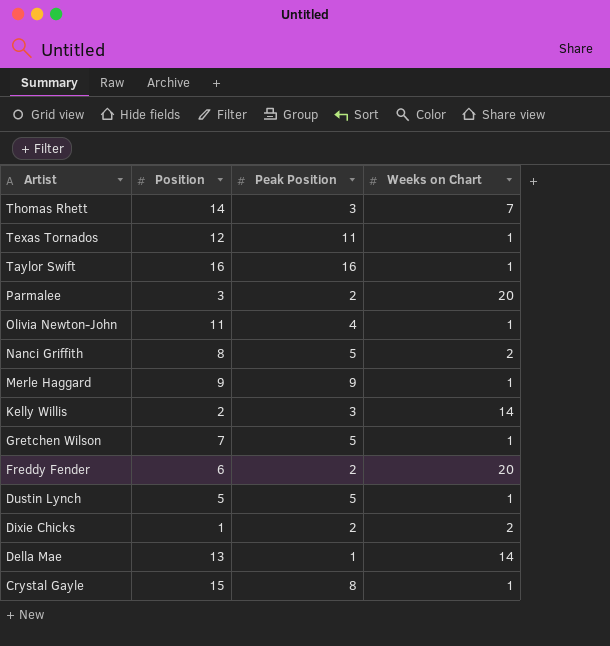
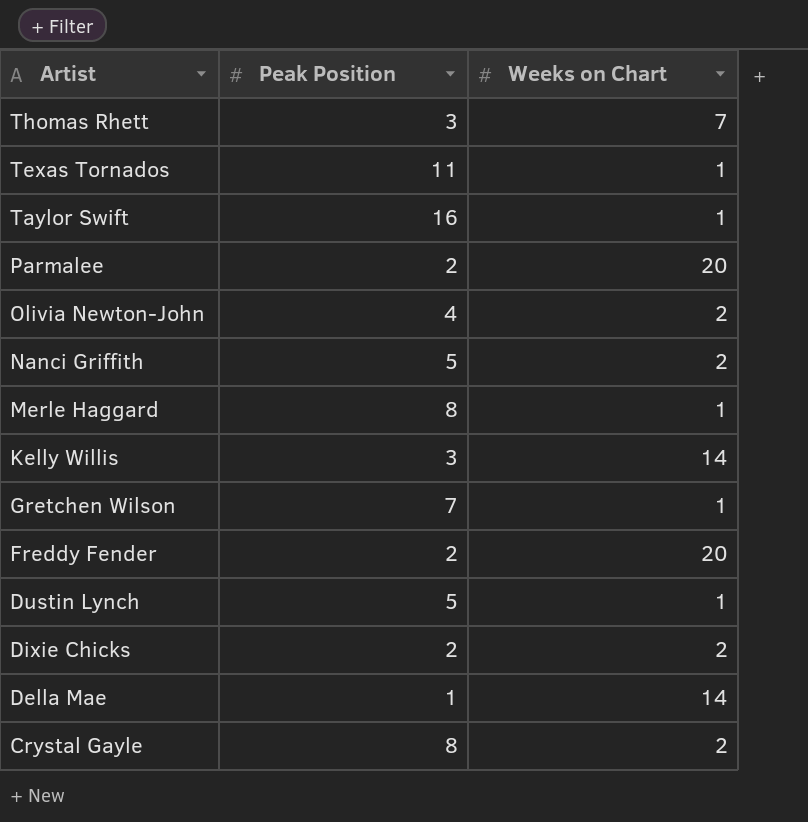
column Position | position: 2 -> none
Olivia Newton-John | Weeks on Chart: 1 -> 2
Merle Haggard | Peak Position: 9 -> 8
Gretchen Wilson | Peak Position: 5 -> 7
Crystal Gayle | Weeks on Chart: 1 -> 2

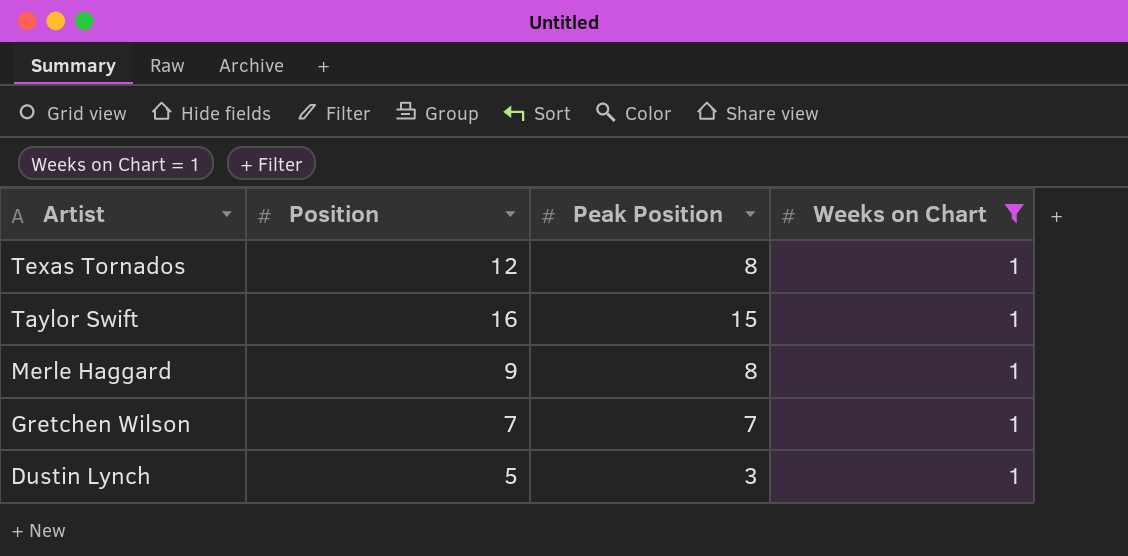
filter: none -> Weeks on Chart = 1
column Position | position: none -> 2
Texas Tornados | Peak Position: 11 -> 8
Taylor Swift | Peak Position: 16 -> 15
Dustin Lynch | Peak Position: 5 -> 3

